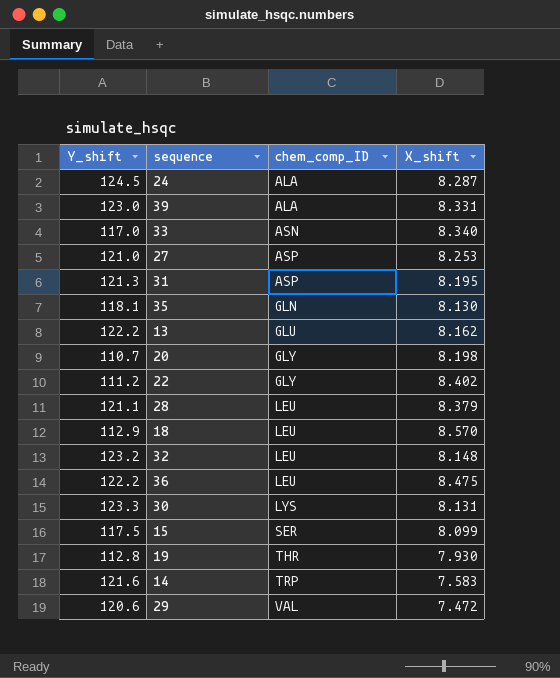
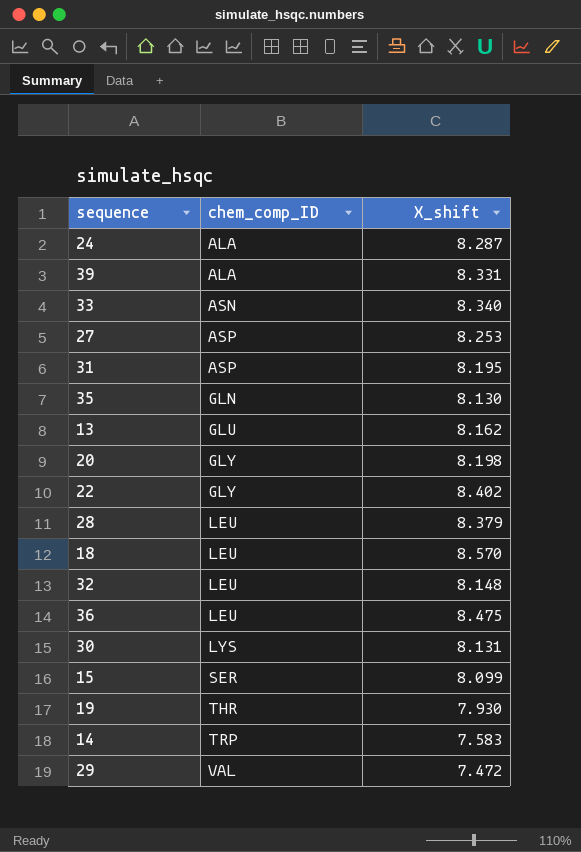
column Y_shift | position: 1 -> none

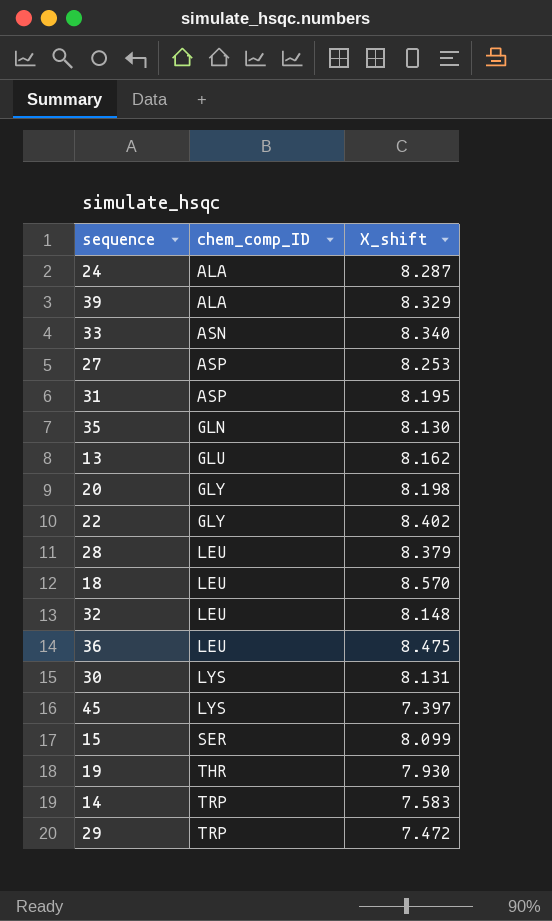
39 | X_shift: 8.331 -> 8.329
row 45: none -> LYS | 7.397
29 | chem_comp_ID: VAL -> TRP

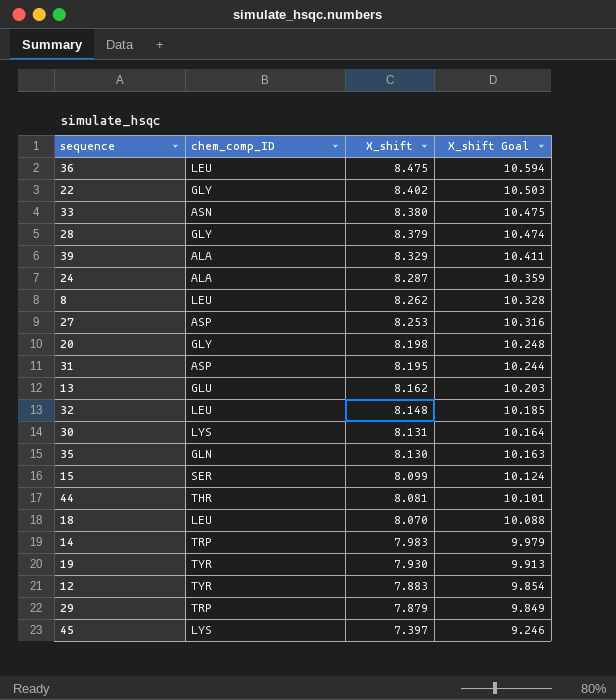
row order: chem_comp_ID ascending -> X_shift descending
column X_shift Goal | formula: none -> [X_shift] * 1.25
33 | X_shift: 8.340 -> 8.380
28 | chem_comp_ID: LEU -> GLY
row 8: none -> LEU | 8.262 | 10.328
row 44: none -> THR | 8.081 | 10.101
18 | X_shift: 8.570 -> 8.070
14 | X_shift: 7.583 -> 7.983
19 | chem_comp_ID: THR -> TYR
row 12: none -> TYR | 7.883 | 9.854
29 | X_shift: 7.472 -> 7.879

